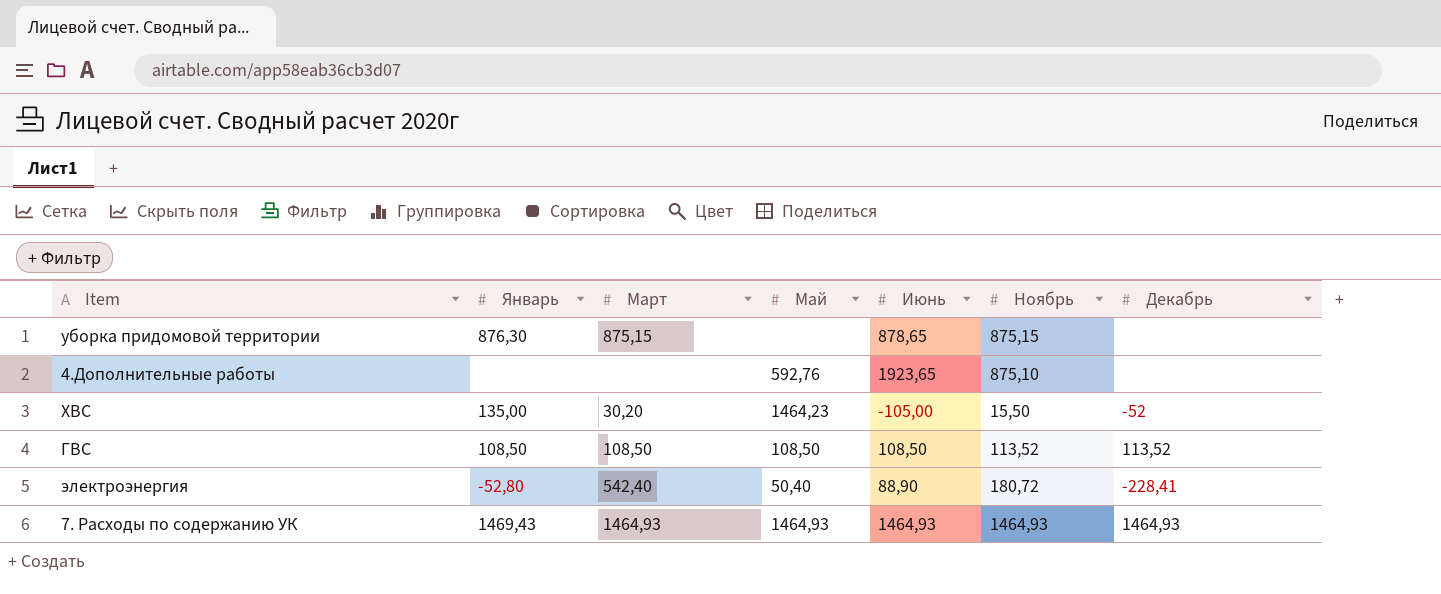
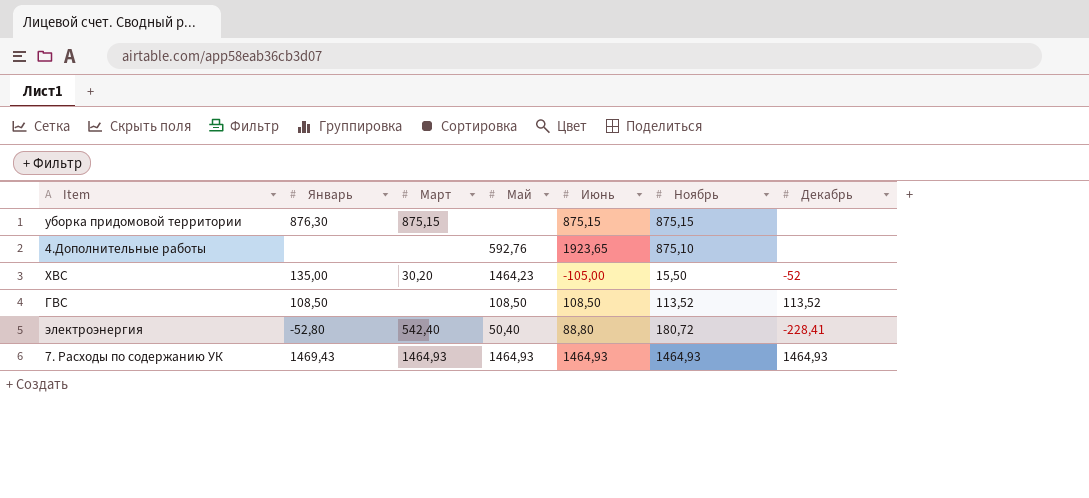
уборка придомовой территории | Июнь: 878,65 -> 875,15
ГВС | Март: 108,50 -> none
электроэнергия | Июнь: 88,90 -> 88,80

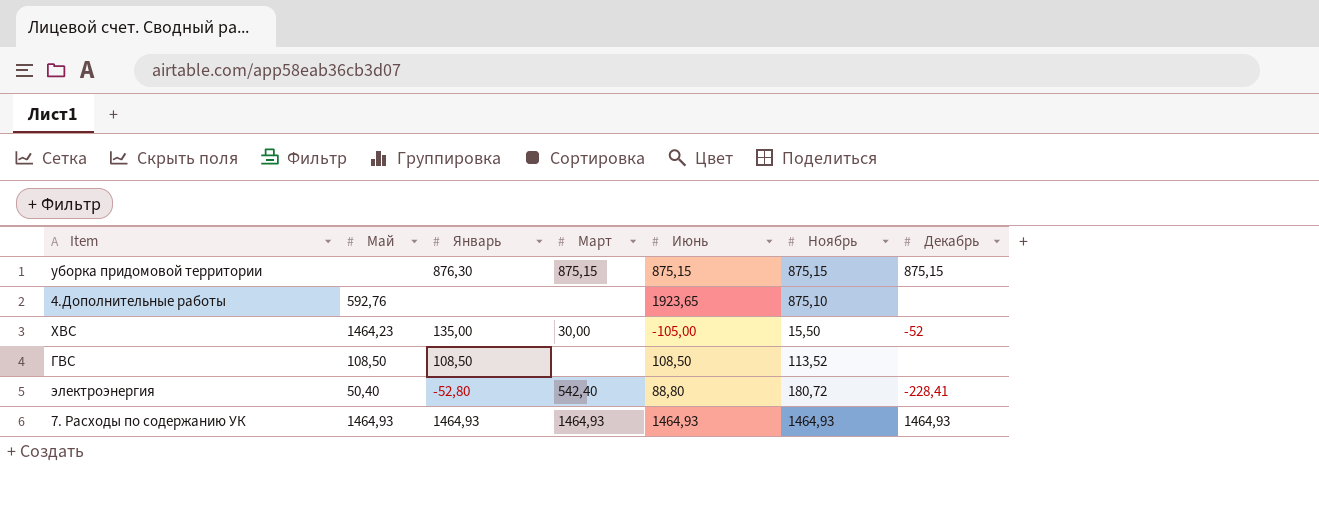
column Май | position: 4 -> 2
уборка придомовой территории | Декабрь: none -> 875,15
ХВС | Март: 30,20 -> 30,00
ГВС | Декабрь: 113,52 -> none
7. Расходы по содержанию УК | Январь: 1469,43 -> 1464,93

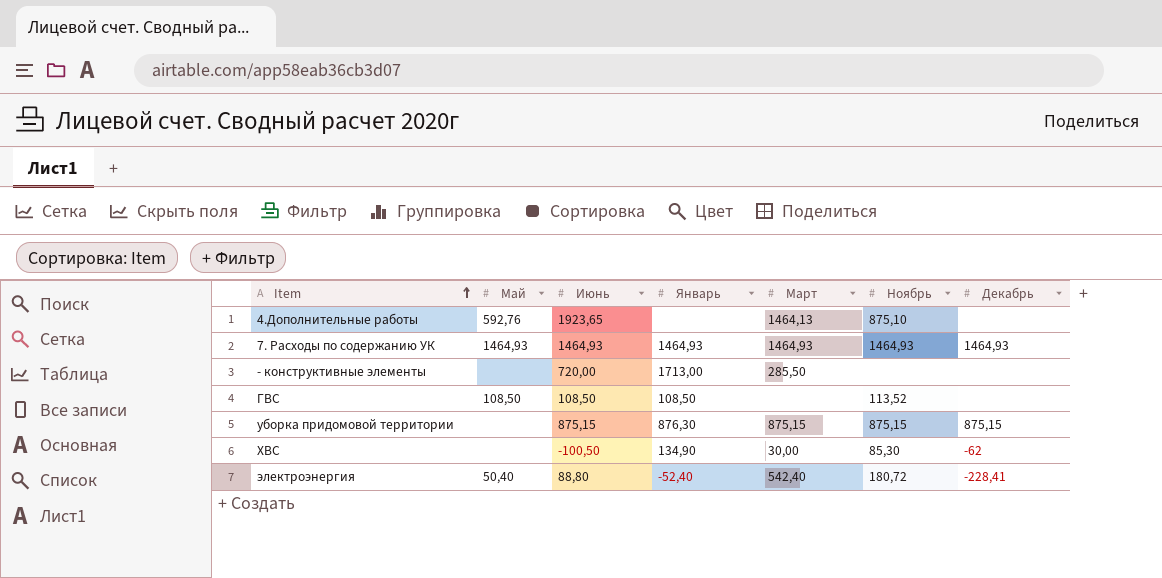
row order: none -> Item ascending
column Июнь | position: 5 -> 3
4.Дополнительные работы | Март: none -> 1464,13
row - конструктивные элементы: none -> none | 720,00 | 1713,00 | 285,50 | none | none
ХВС | Май: 1464,23 -> none
ХВС | Июнь: -105,00 -> -100,50
ХВС | Январь: 135,00 -> 134,90
ХВС | Ноябрь: 15,50 -> 85,30
ХВС | Декабрь: -52 -> -62
электроэнергия | Январь: -52,80 -> -52,40

